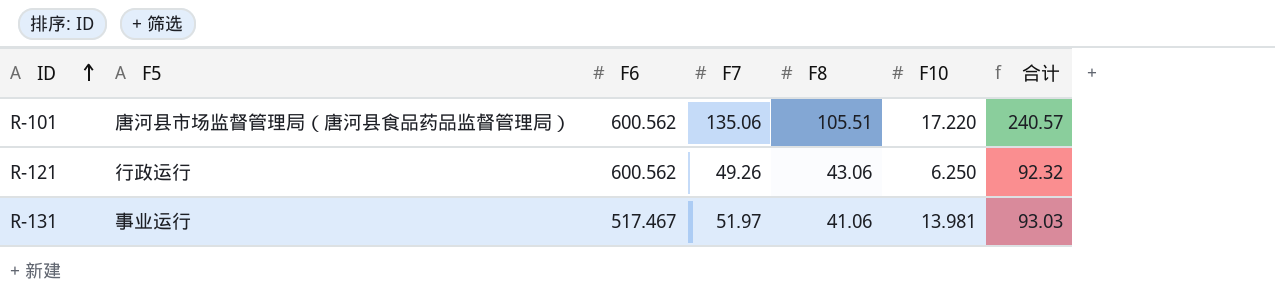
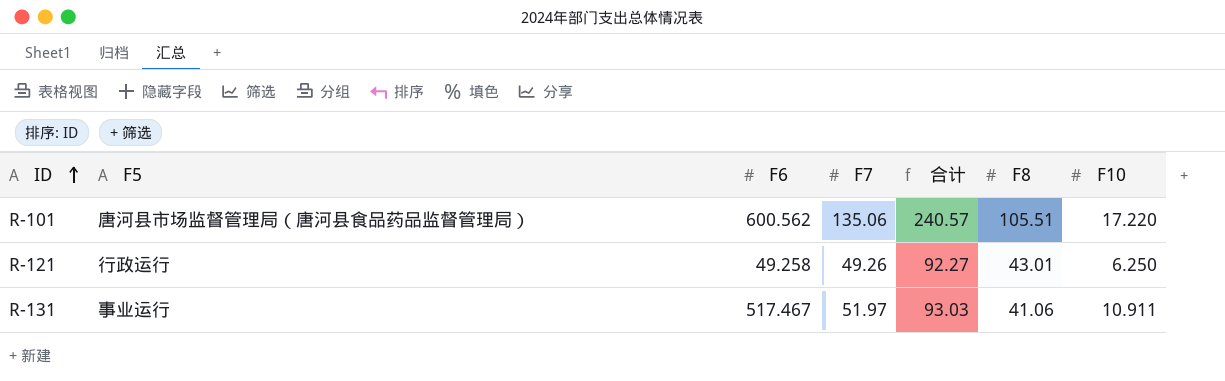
column 合计 | position: 7 -> 5
R-121 | F6: 600.562 -> 49.258
R-121 | 合计: 92.32 -> 92.27
R-121 | F8: 43.06 -> 43.01
R-131 | F10: 13.981 -> 10.911

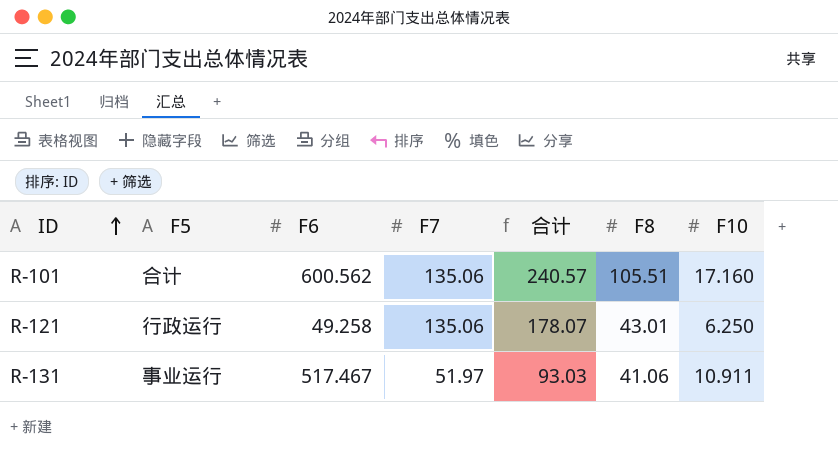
R-101 | F5: 唐河县市场监督管理局（唐河县食品药品监督管理局） -> 合计
R-101 | F10: 17.220 -> 17.160
R-121 | F7: 49.26 -> 135.06
R-121 | 合计: 92.27 -> 178.07

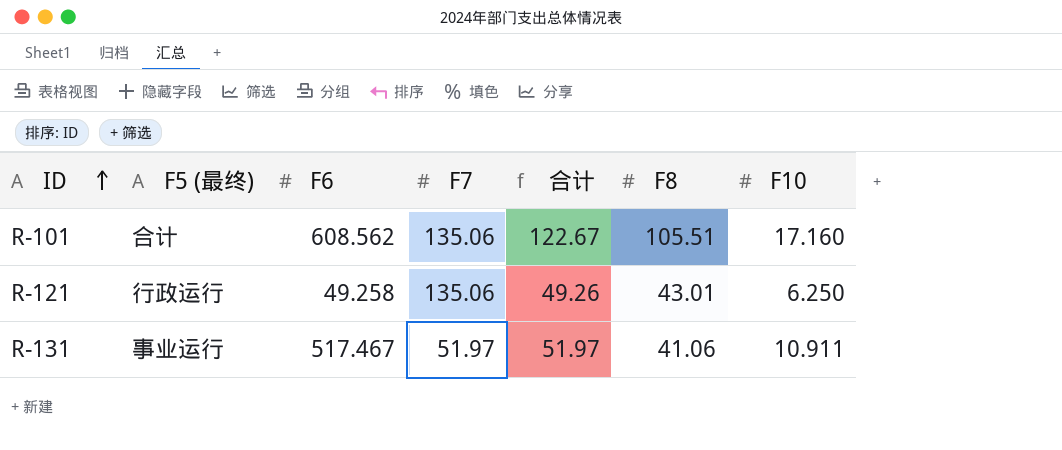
column name: F5 -> F5 (最终)
column 合计 | formula: [F7] + [F8] -> [F8] + [F10]
R-101 | F6: 600.562 -> 608.562

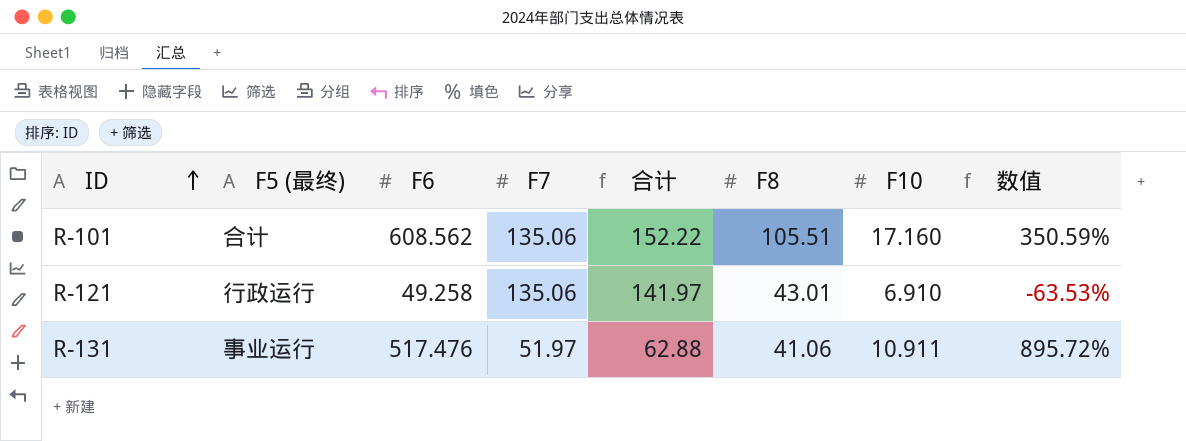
column 合计 | formula: [F8] + [F10] -> [F7] + [F10]
column 数值 | formula: none -> ([F6] - [F7]) / [F7]
R-121 | F10: 6.250 -> 6.910
R-131 | F6: 517.467 -> 517.476

